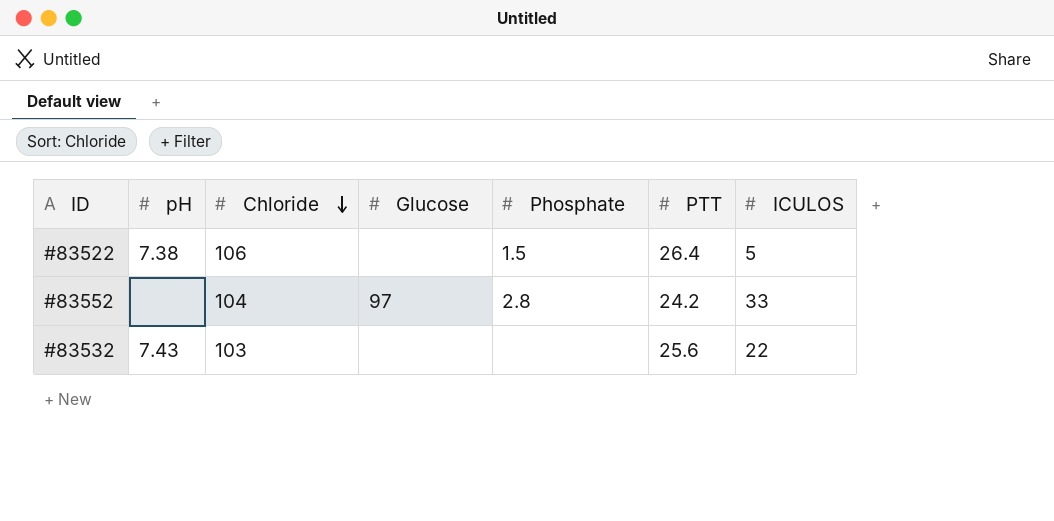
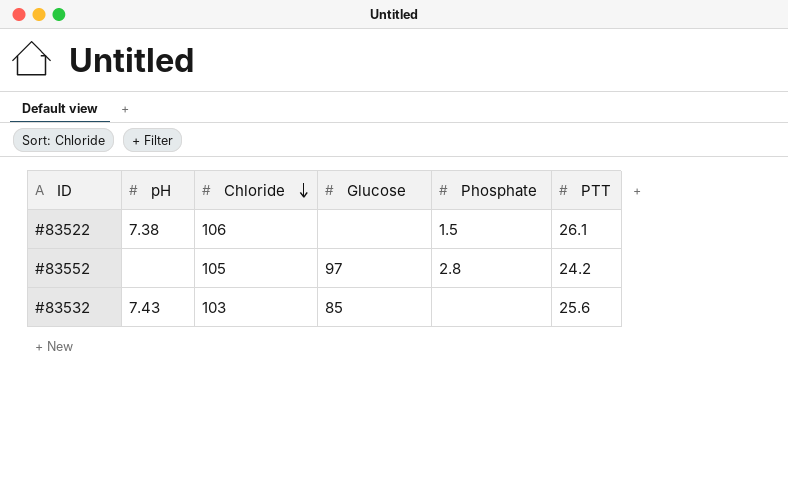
column ICULOS | position: 7 -> none
#83522 | PTT: 26.4 -> 26.1
#83552 | Chloride: 104 -> 105
#83532 | Glucose: none -> 85

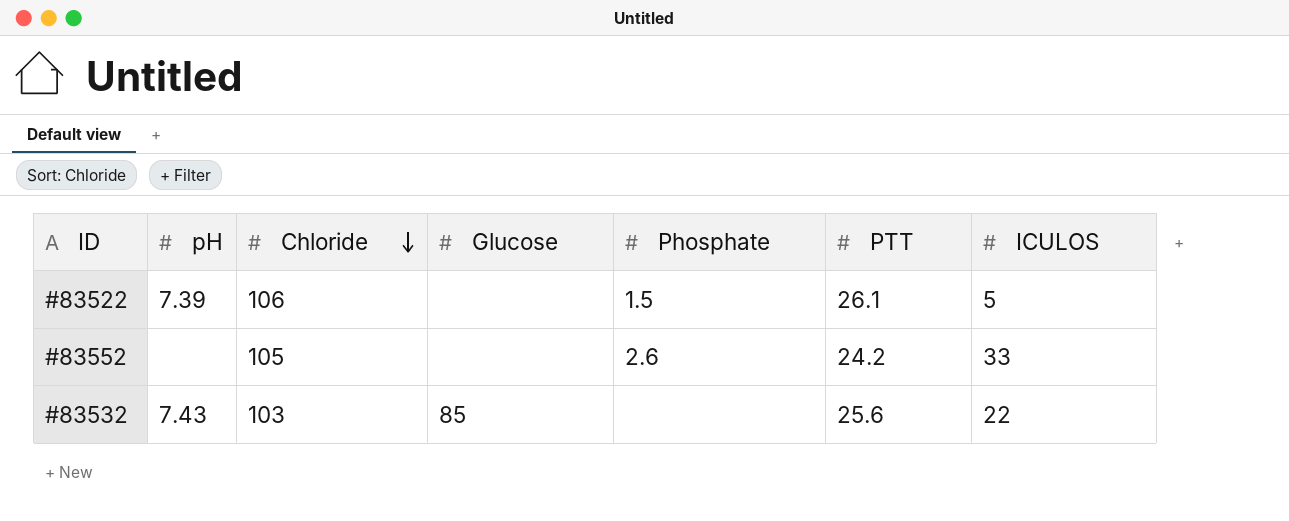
column ICULOS | position: none -> 7
#83522 | pH: 7.38 -> 7.39
#83552 | Glucose: 97 -> none
#83552 | Phosphate: 2.8 -> 2.6

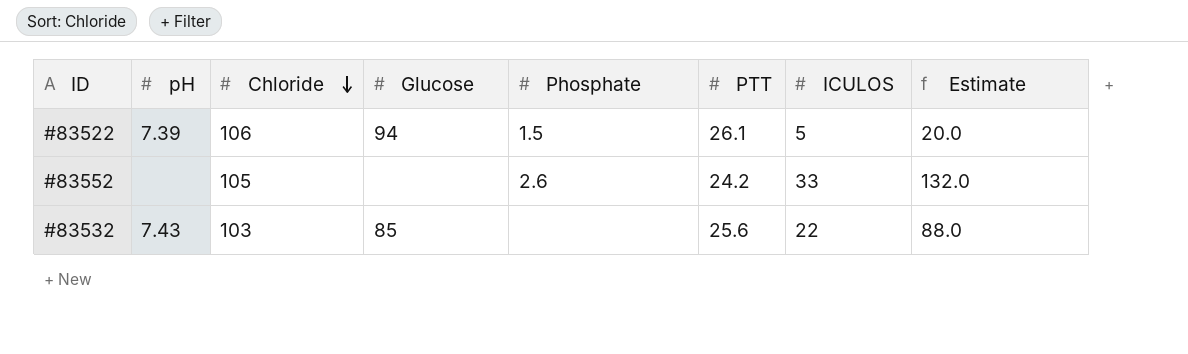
column Estimate | formula: none -> [ICULOS] * 4
#83522 | Glucose: none -> 94

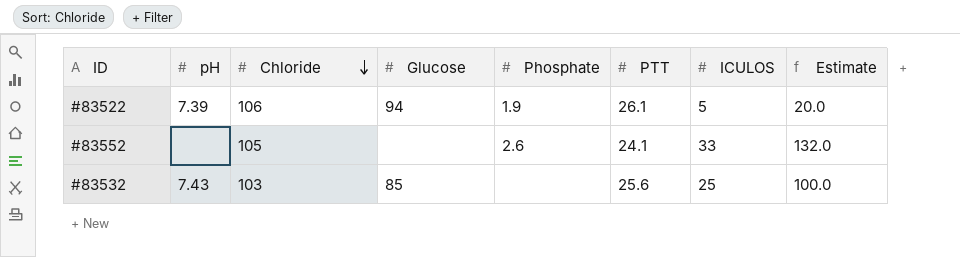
#83522 | Phosphate: 1.5 -> 1.9
#83552 | PTT: 24.2 -> 24.1
#83532 | ICULOS: 22 -> 25
#83532 | Estimate: 88.0 -> 100.0

